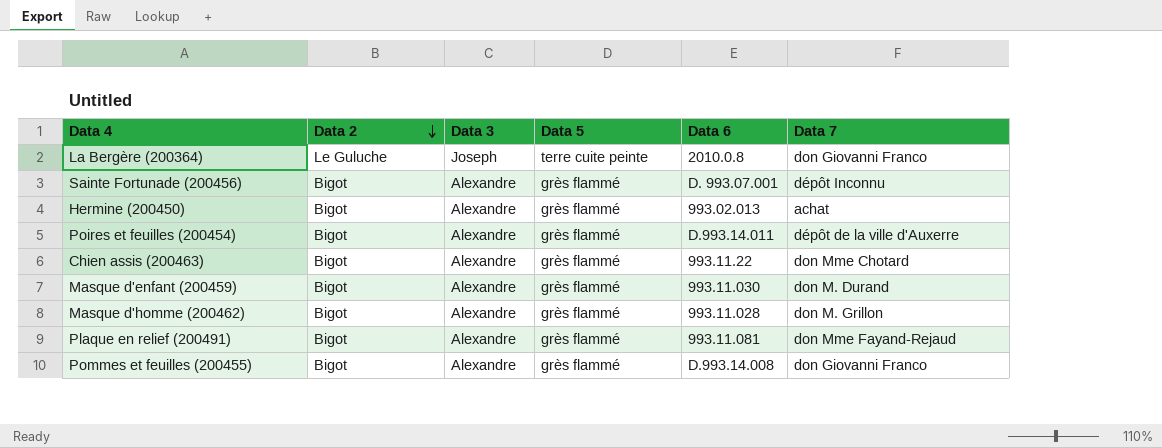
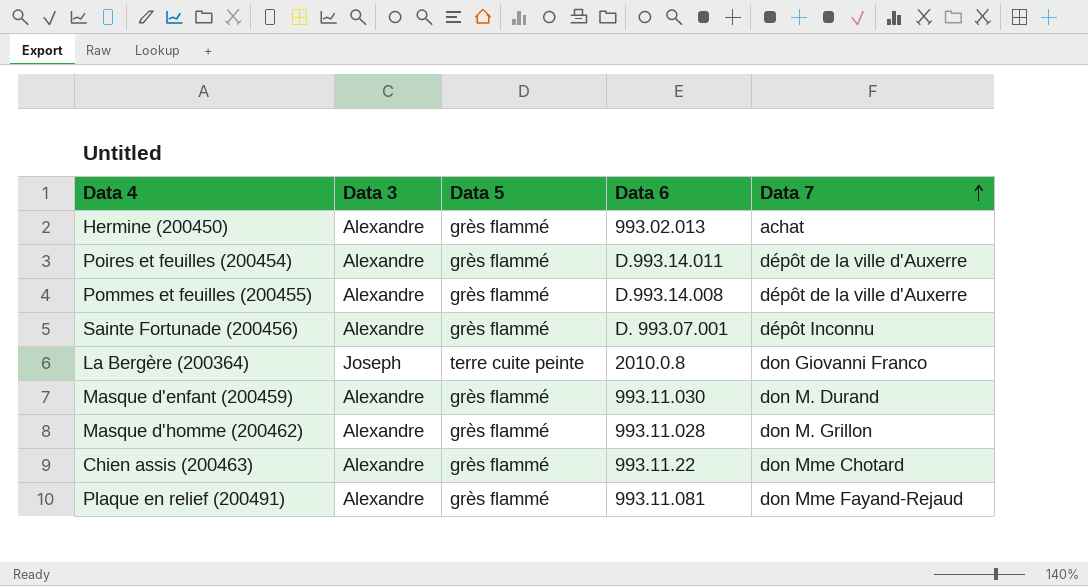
row order: Data 2 descending -> Data 7 ascending
column Data 2 | position: 2 -> none
Pommes et feuilles (200455) | Data 7: don Giovanni Franco -> dépôt de la ville d'Auxerre

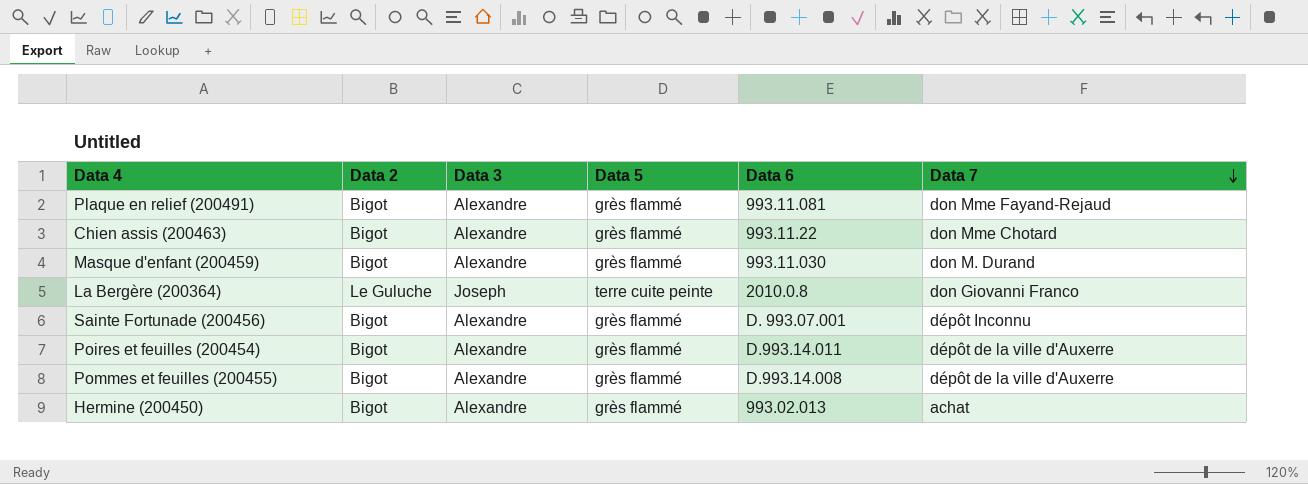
row order: Data 7 ascending -> Data 7 descending
column Data 2 | position: none -> 2
row Masque d'homme (200462): Alexandre | grès flammé | 993.11.028 | don M. Grillon -> none

